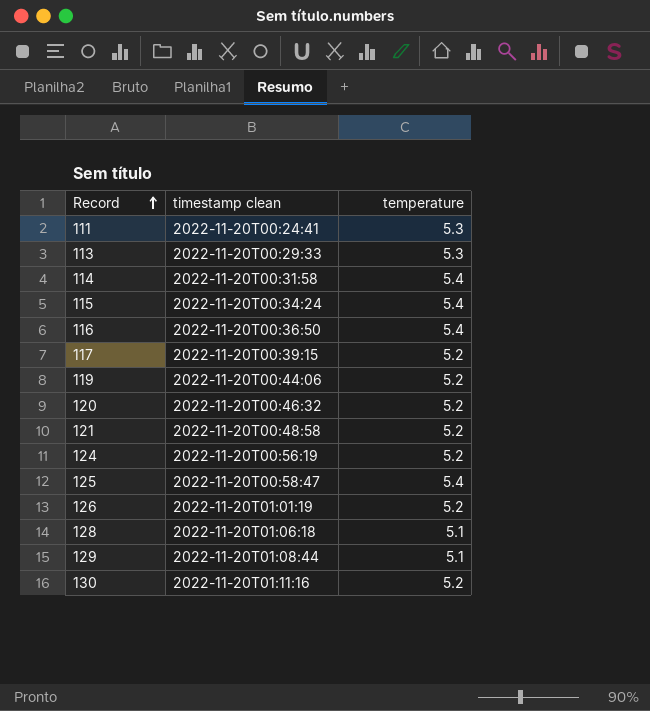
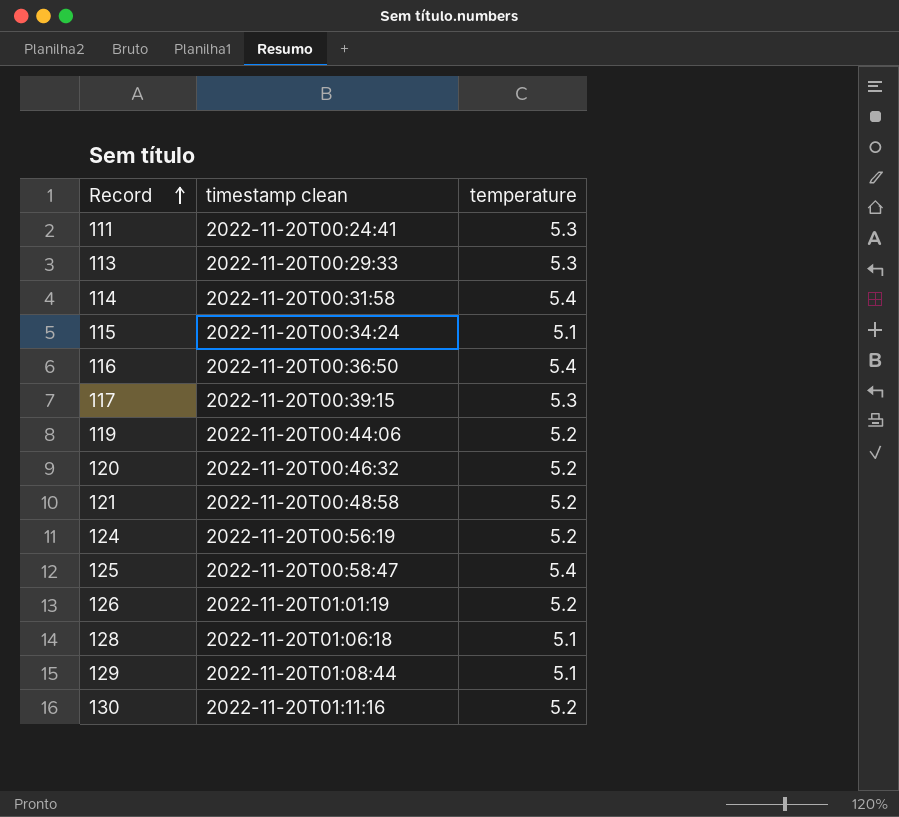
115 | temperature: 5.4 -> 5.1
117 | temperature: 5.2 -> 5.3

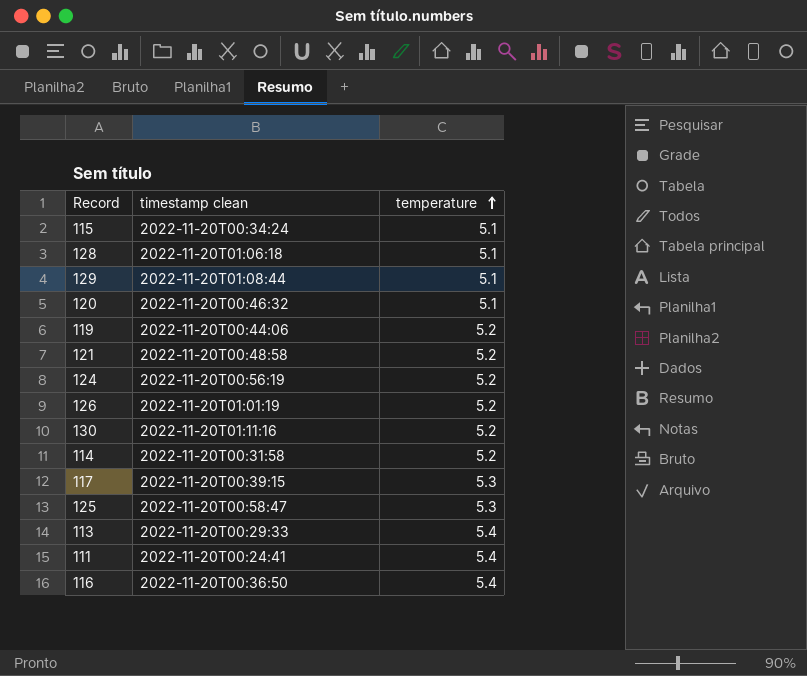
row order: Record ascending -> temperature ascending
120 | temperature: 5.2 -> 5.1
114 | temperature: 5.4 -> 5.2
125 | temperature: 5.4 -> 5.3
113 | temperature: 5.3 -> 5.4
111 | temperature: 5.3 -> 5.4

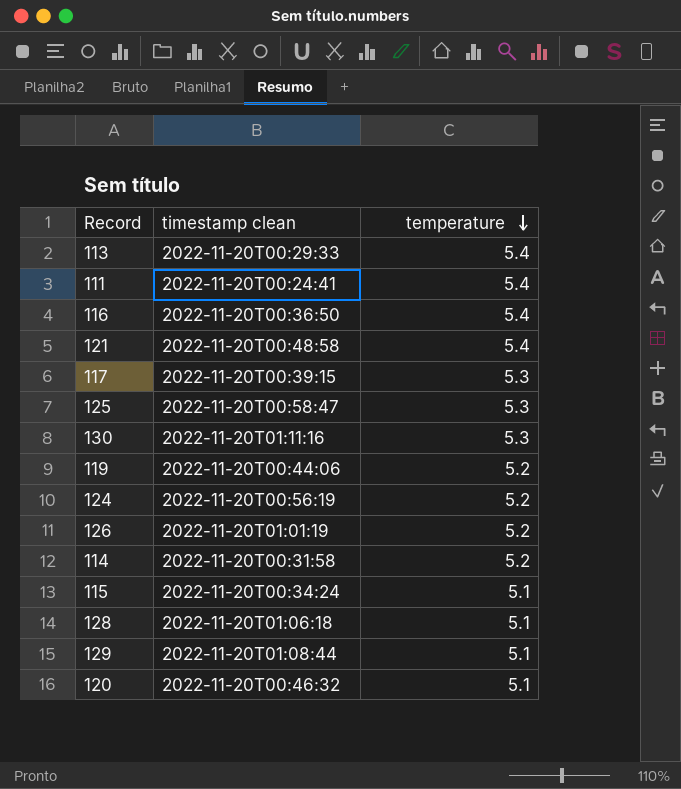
row order: temperature ascending -> temperature descending
121 | temperature: 5.2 -> 5.4
130 | temperature: 5.2 -> 5.3

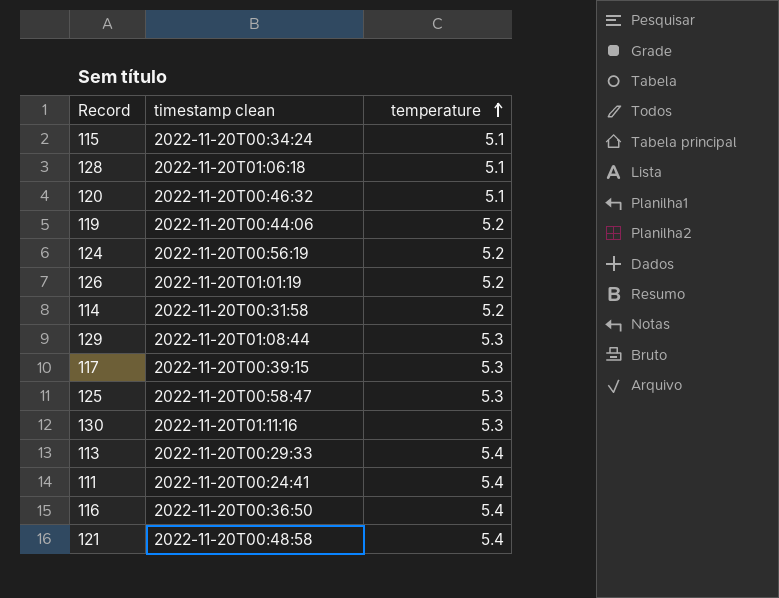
row order: temperature descending -> temperature ascending
129 | temperature: 5.1 -> 5.3

